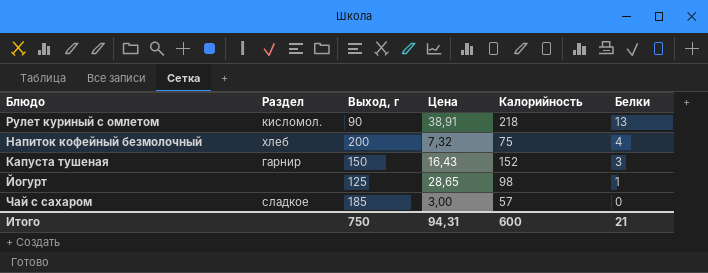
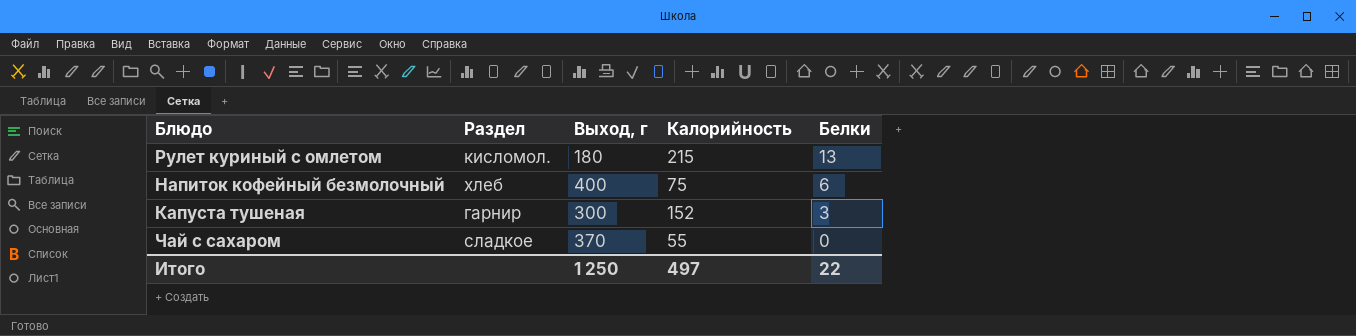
column Цена | position: 4 -> none
row Йогурт: none | 125 | 28,65 | 98 | 1 -> none
Рулет куриный с омлетом | Выход, г: 90 -> 180
Рулет куриный с омлетом | Калорийность: 218 -> 215
Напиток кофейный безмолочный | Выход, г: 200 -> 400
Напиток кофейный безмолочный | Белки: 4 -> 6
Капуста тушеная | Выход, г: 150 -> 300
Чай с сахаром | Выход, г: 185 -> 370
Чай с сахаром | Калорийность: 57 -> 55
Итого | Выход, г: 750 -> 1 250
Итого | Калорийность: 600 -> 497
Итого | Белки: 21 -> 22

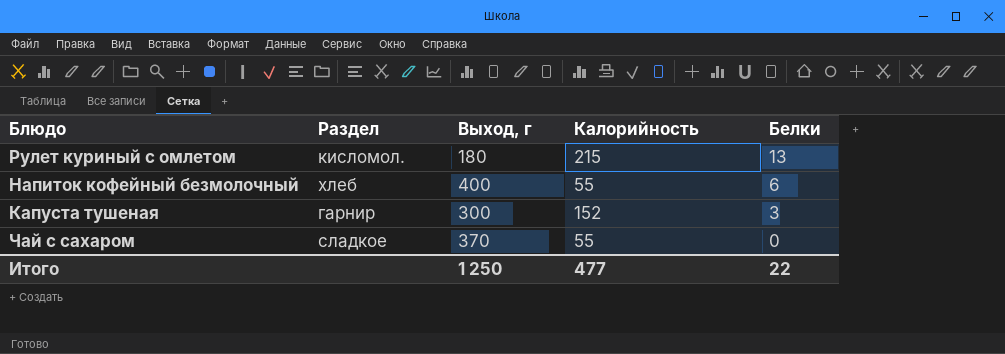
Напиток кофейный безмолочный | Калорийность: 75 -> 55
Итого | Калорийность: 497 -> 477

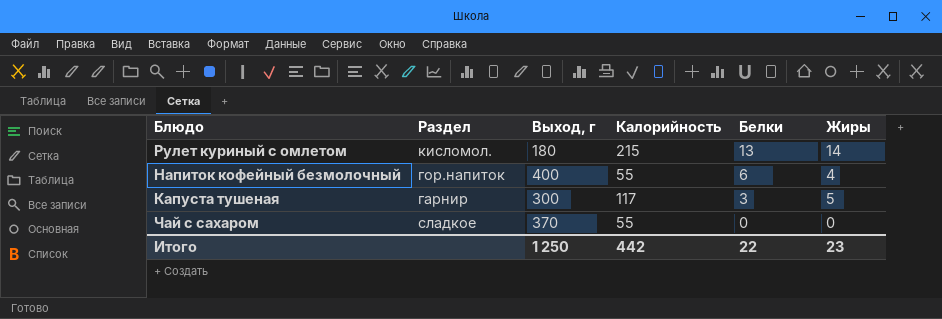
column Жиры | position: none -> 6
Напиток кофейный безмолочный | Раздел: хлеб -> гор.напиток
Капуста тушеная | Калорийность: 152 -> 117
Итого | Калорийность: 477 -> 442

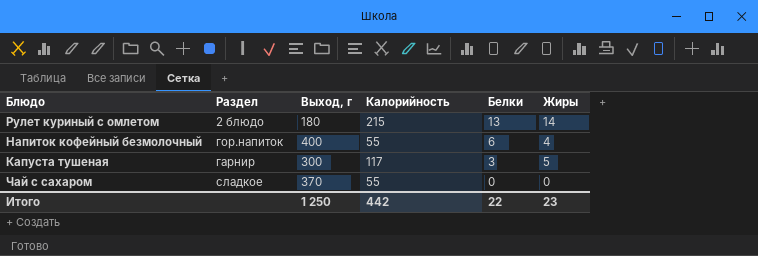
Рулет куриный с омлетом | Раздел: кисломол. -> 2 блюдо

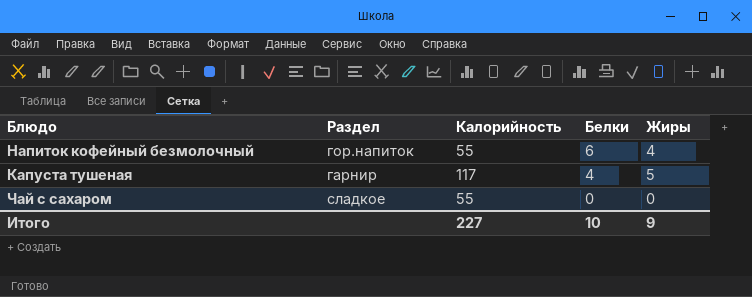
column Выход, г | position: 3 -> none
row Рулет куриный с омлетом: 2 блюдо | 180 | 215 | 13 | 14 -> none
Капуста тушеная | Белки: 3 -> 4
Итого | Калорийность: 442 -> 227
Итого | Белки: 22 -> 10
Итого | Жиры: 23 -> 9

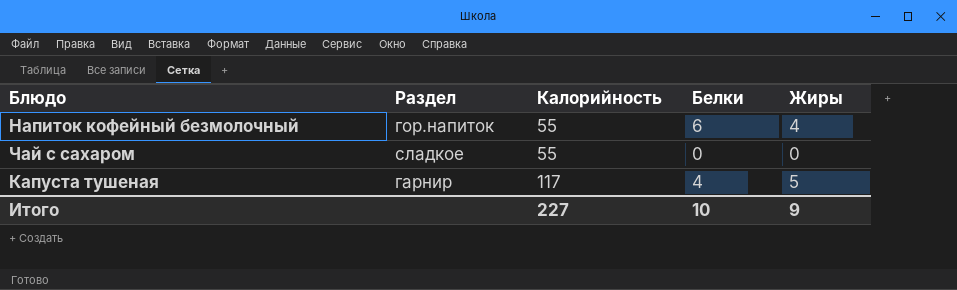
row order: Белки descending -> Калорийность ascending

